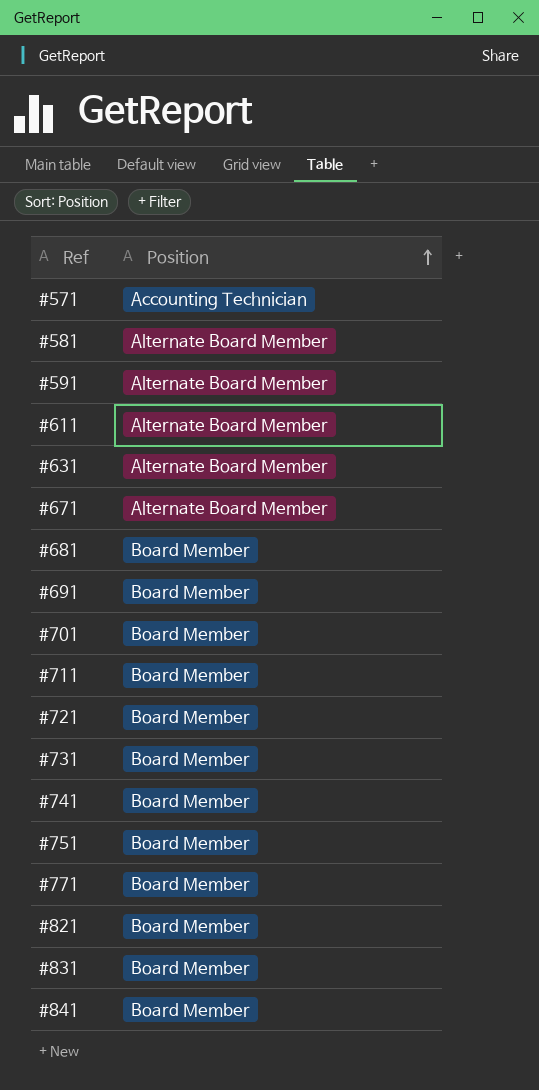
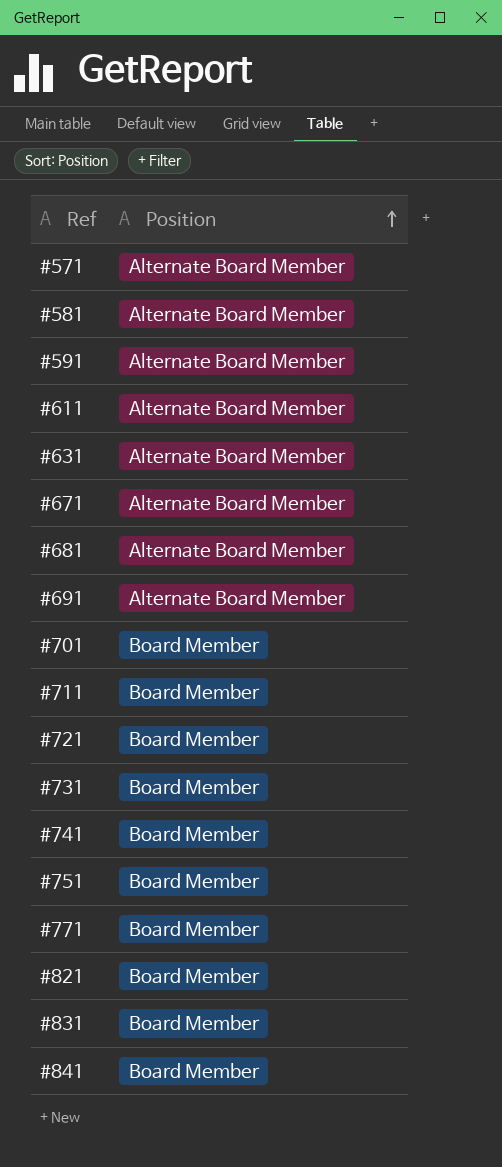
#571 | Position: Accounting Technician -> Alternate Board Member
#681 | Position: Board Member -> Alternate Board Member
#691 | Position: Board Member -> Alternate Board Member

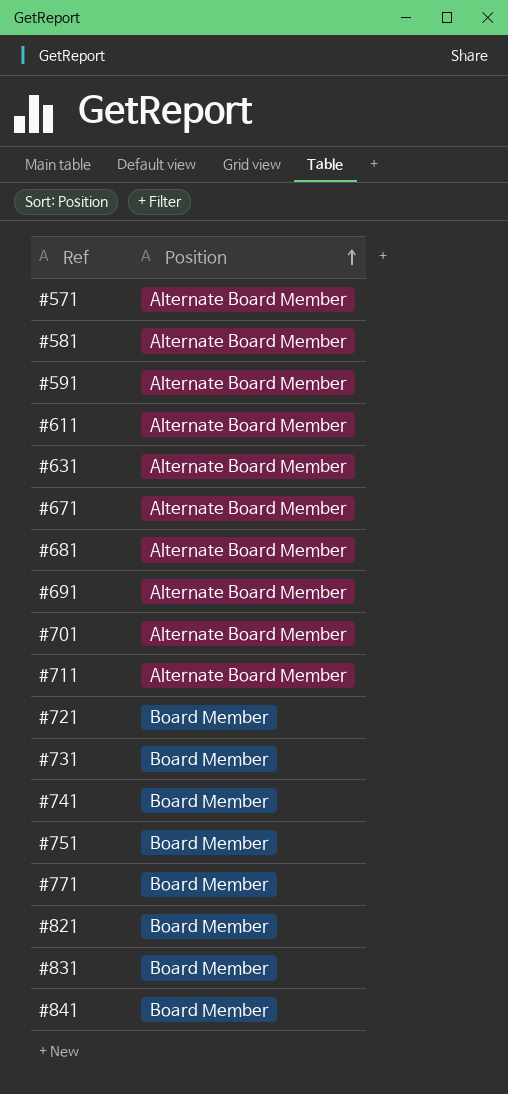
#701 | Position: Board Member -> Alternate Board Member
#711 | Position: Board Member -> Alternate Board Member

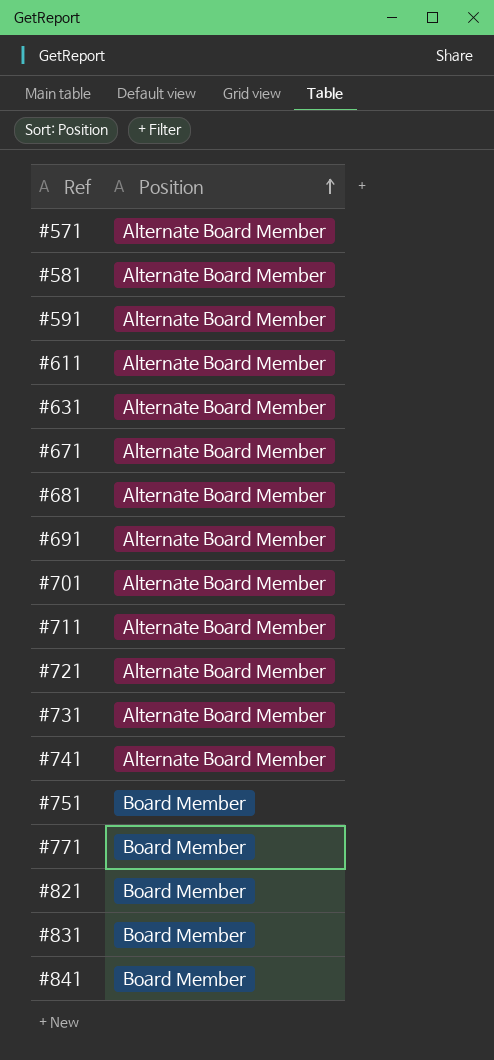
#721 | Position: Board Member -> Alternate Board Member
#731 | Position: Board Member -> Alternate Board Member
#741 | Position: Board Member -> Alternate Board Member

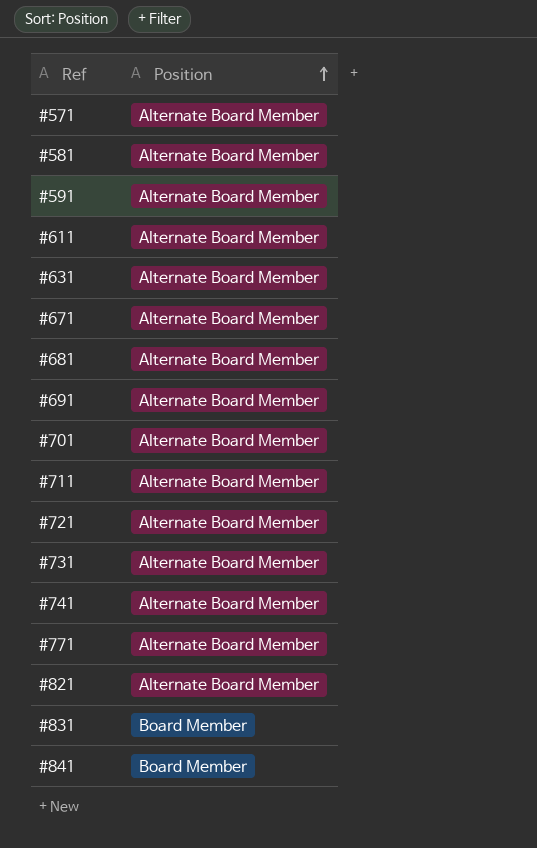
row #751: Board Member -> none
#771 | Position: Board Member -> Alternate Board Member
#821 | Position: Board Member -> Alternate Board Member

